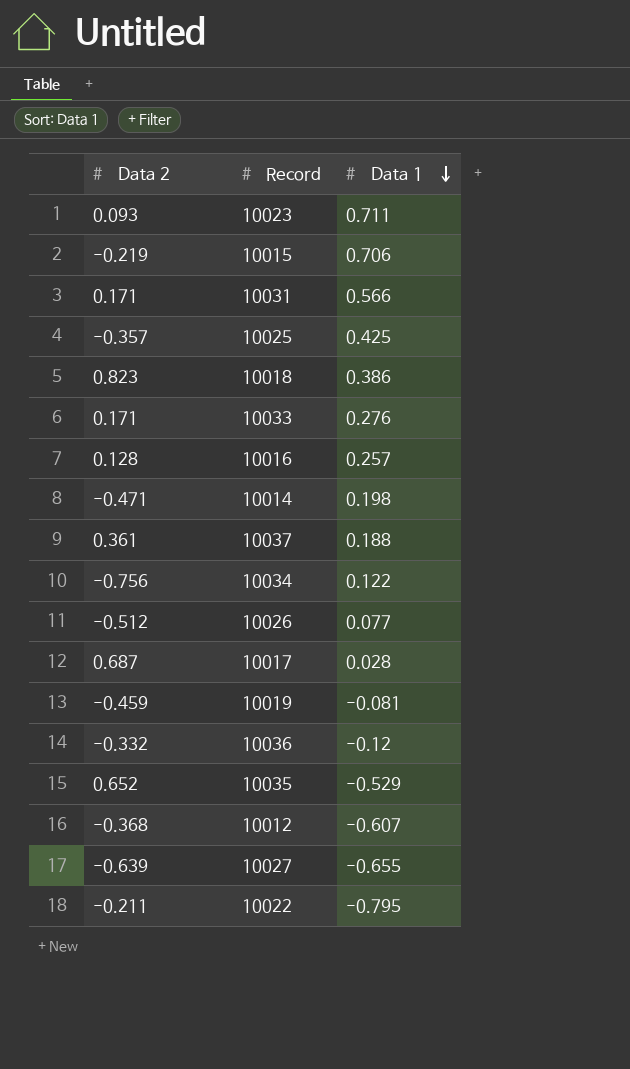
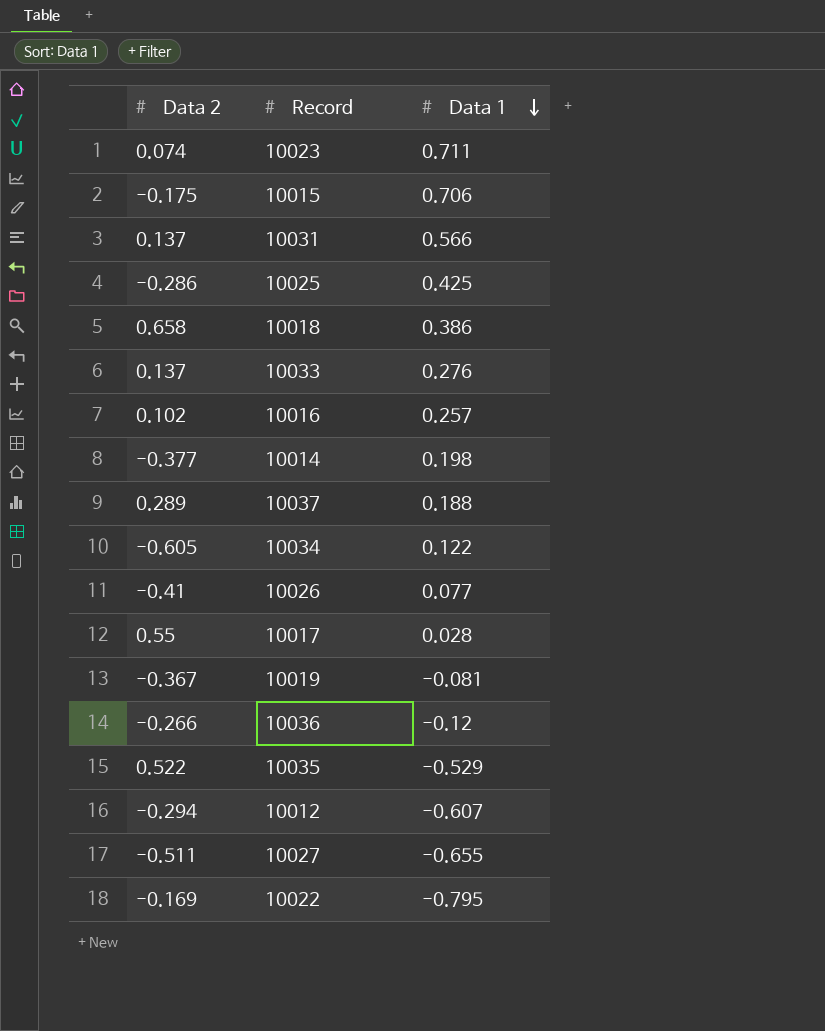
10023 | Data 2: 0.093 -> 0.074
10015 | Data 2: -0.219 -> -0.175
10031 | Data 2: 0.171 -> 0.137
10025 | Data 2: -0.357 -> -0.286
10018 | Data 2: 0.823 -> 0.658
10033 | Data 2: 0.171 -> 0.137
10016 | Data 2: 0.128 -> 0.102
10014 | Data 2: -0.471 -> -0.377
10037 | Data 2: 0.361 -> 0.289
10034 | Data 2: -0.756 -> -0.605
10026 | Data 2: -0.512 -> -0.41
10017 | Data 2: 0.687 -> 0.55
10019 | Data 2: -0.459 -> -0.367
10036 | Data 2: -0.332 -> -0.266
10035 | Data 2: 0.652 -> 0.522
10012 | Data 2: -0.368 -> -0.294
10027 | Data 2: -0.639 -> -0.511
10022 | Data 2: -0.211 -> -0.169

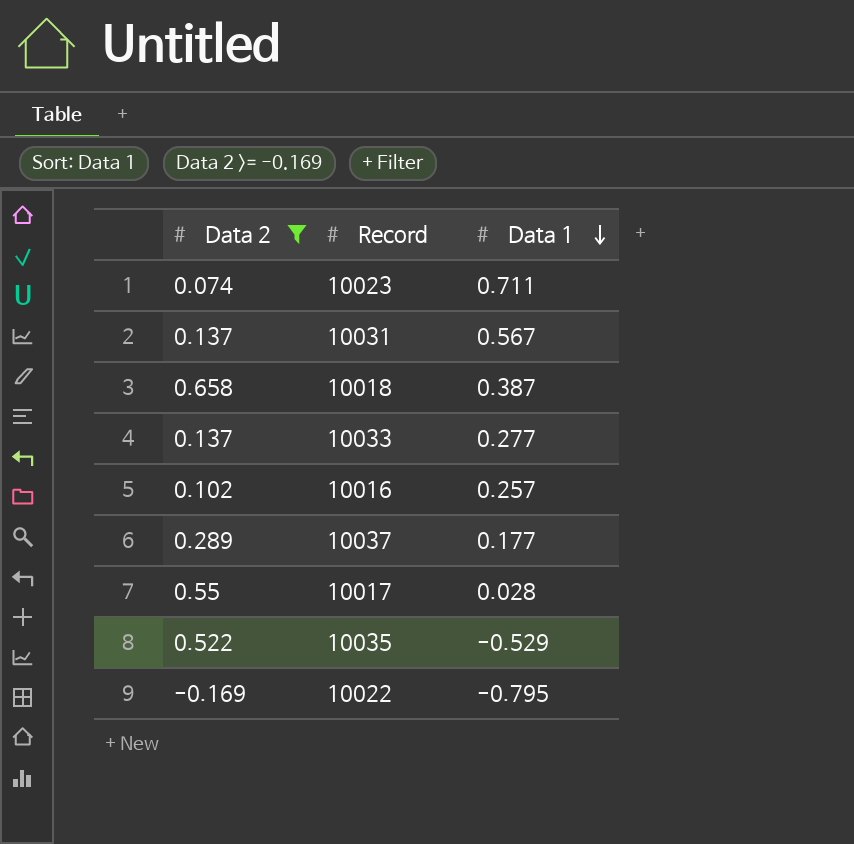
filter: none -> Data 2 >= -0.169
10031 | Data 1: 0.566 -> 0.567
10018 | Data 1: 0.386 -> 0.387
10033 | Data 1: 0.276 -> 0.277
10037 | Data 1: 0.188 -> 0.177

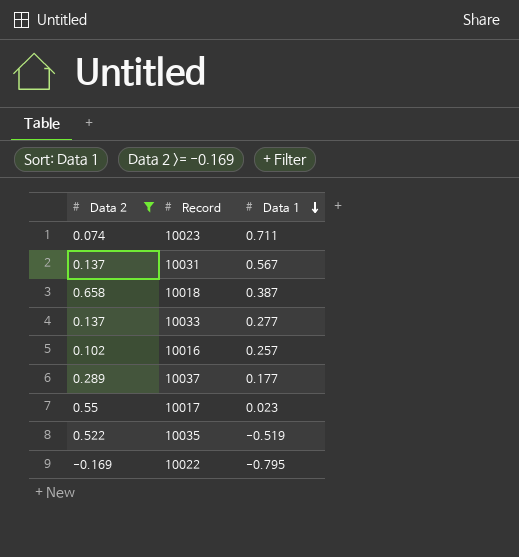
10017 | Data 1: 0.028 -> 0.023
10035 | Data 1: -0.529 -> -0.519

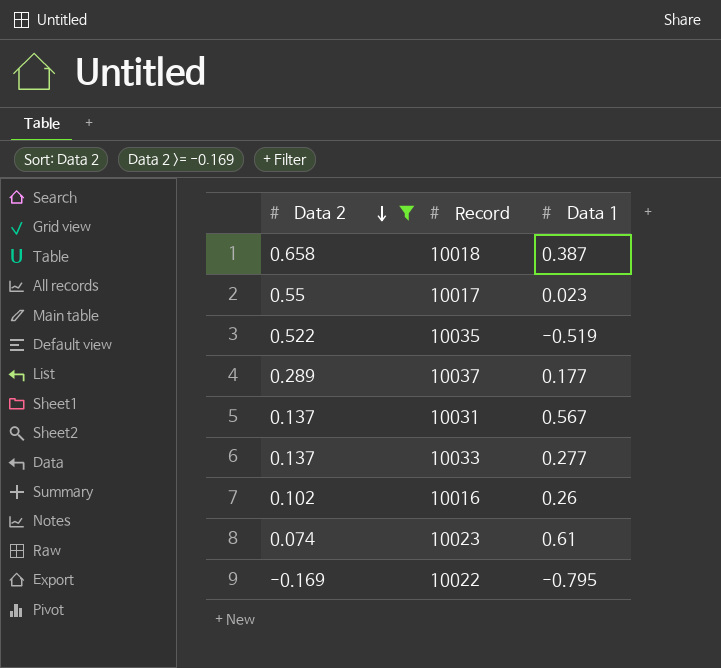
row order: Data 1 descending -> Data 2 descending
10016 | Data 1: 0.257 -> 0.26
10023 | Data 1: 0.711 -> 0.61

